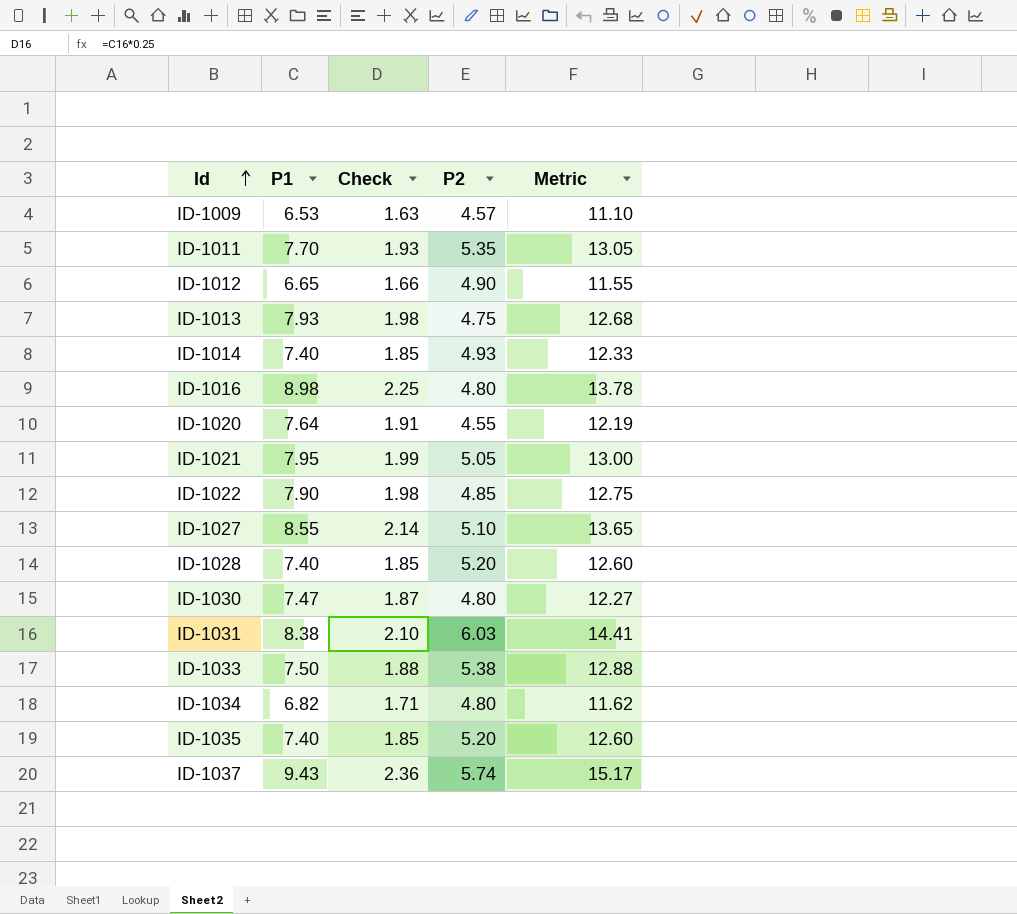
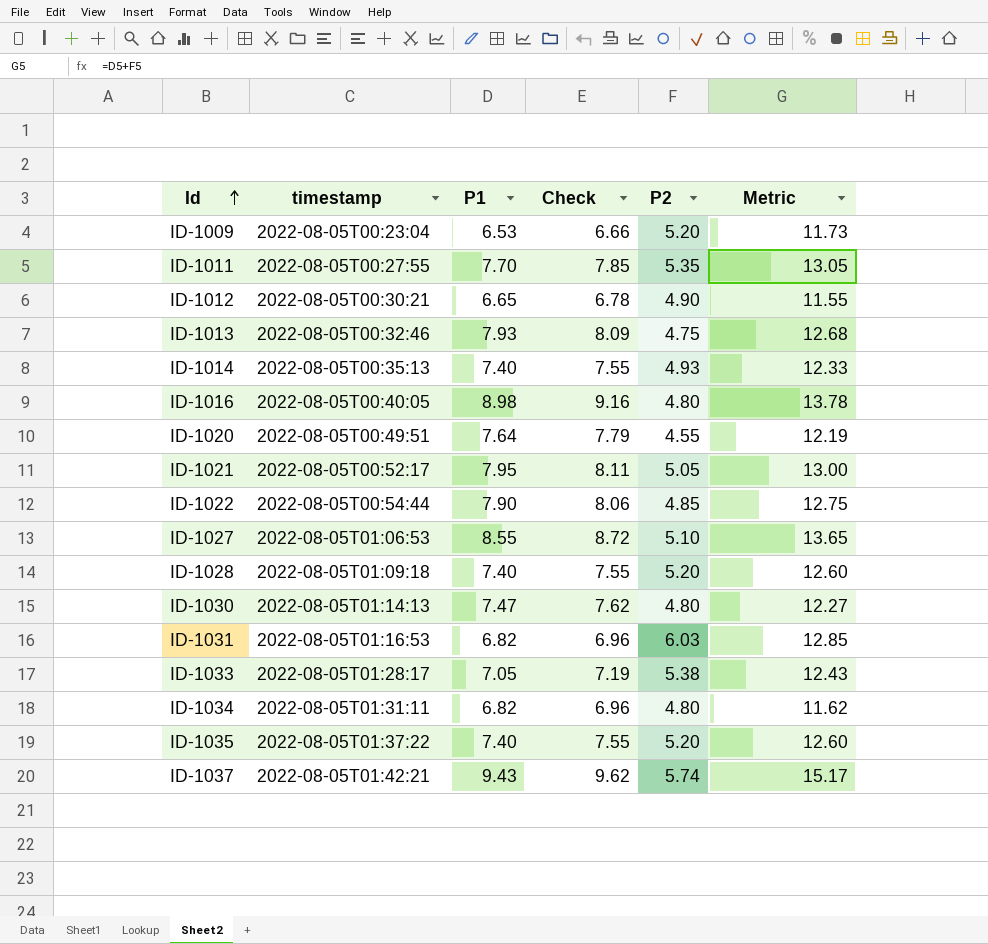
column timestamp | position: none -> 2
column Check | formula: [P1] * 0.25 -> [P1] * 1.02
ID-1009 | P2: 4.57 -> 5.20
ID-1009 | Metric: 11.10 -> 11.73
ID-1031 | P1: 8.38 -> 6.82
ID-1031 | Metric: 14.41 -> 12.85
ID-1033 | P1: 7.50 -> 7.05
ID-1033 | Metric: 12.88 -> 12.43

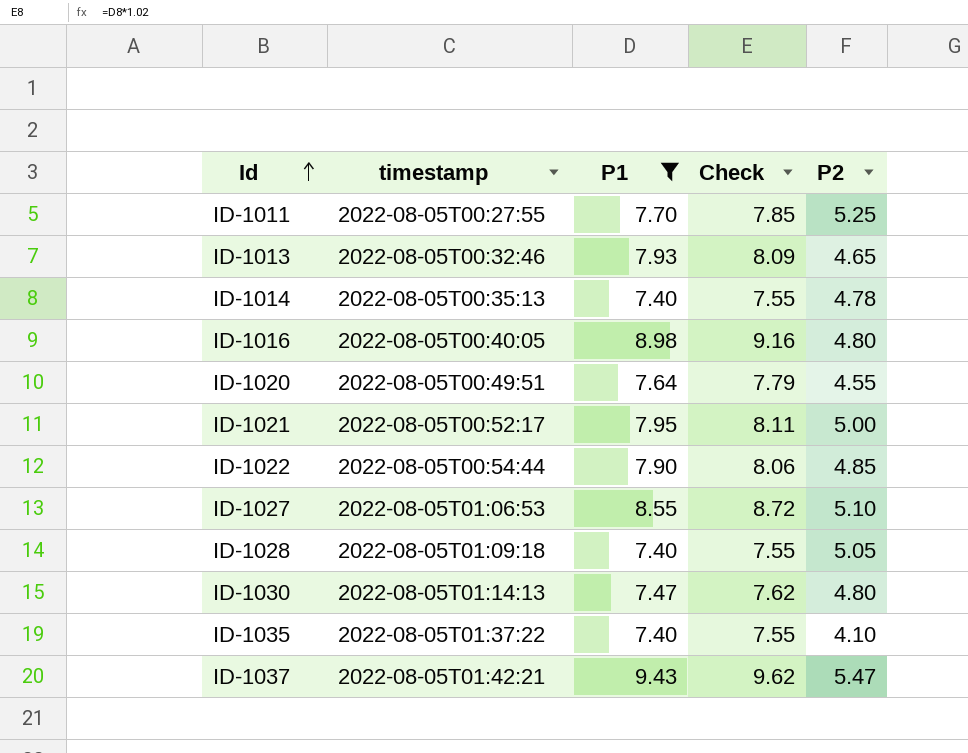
filter: none -> P1 >= 7.40
column Metric | formula: [P1] + [P2] -> none
ID-1011 | P2: 5.35 -> 5.25
ID-1013 | P2: 4.75 -> 4.65
ID-1014 | P2: 4.93 -> 4.78
ID-1021 | P2: 5.05 -> 5.00
ID-1028 | P2: 5.20 -> 5.05
ID-1035 | P2: 5.20 -> 4.10
ID-1037 | P2: 5.74 -> 5.47

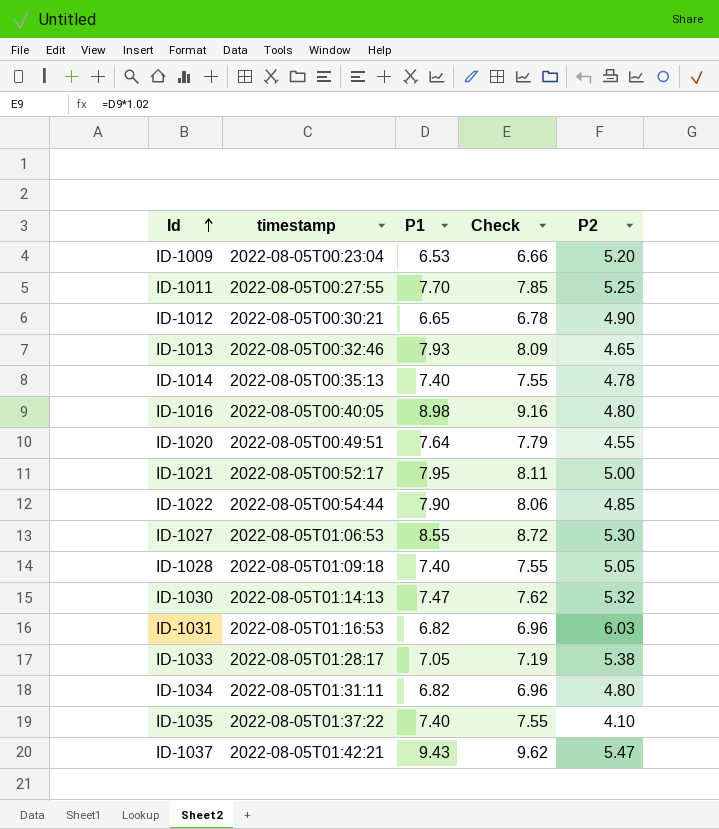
filter: P1 >= 7.40 -> none
ID-1027 | P2: 5.10 -> 5.30
ID-1030 | P2: 4.80 -> 5.32

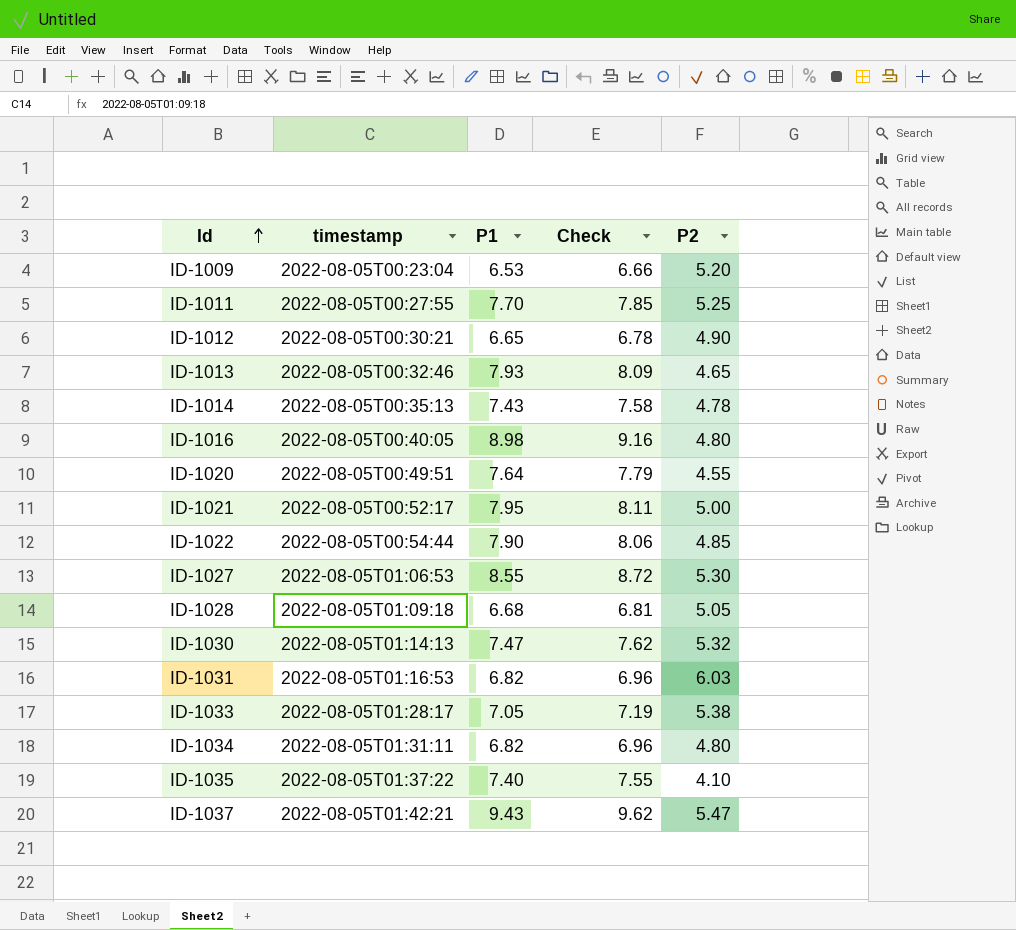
ID-1014 | P1: 7.40 -> 7.43
ID-1014 | Check: 7.55 -> 7.58
ID-1028 | P1: 7.40 -> 6.68
ID-1028 | Check: 7.55 -> 6.81

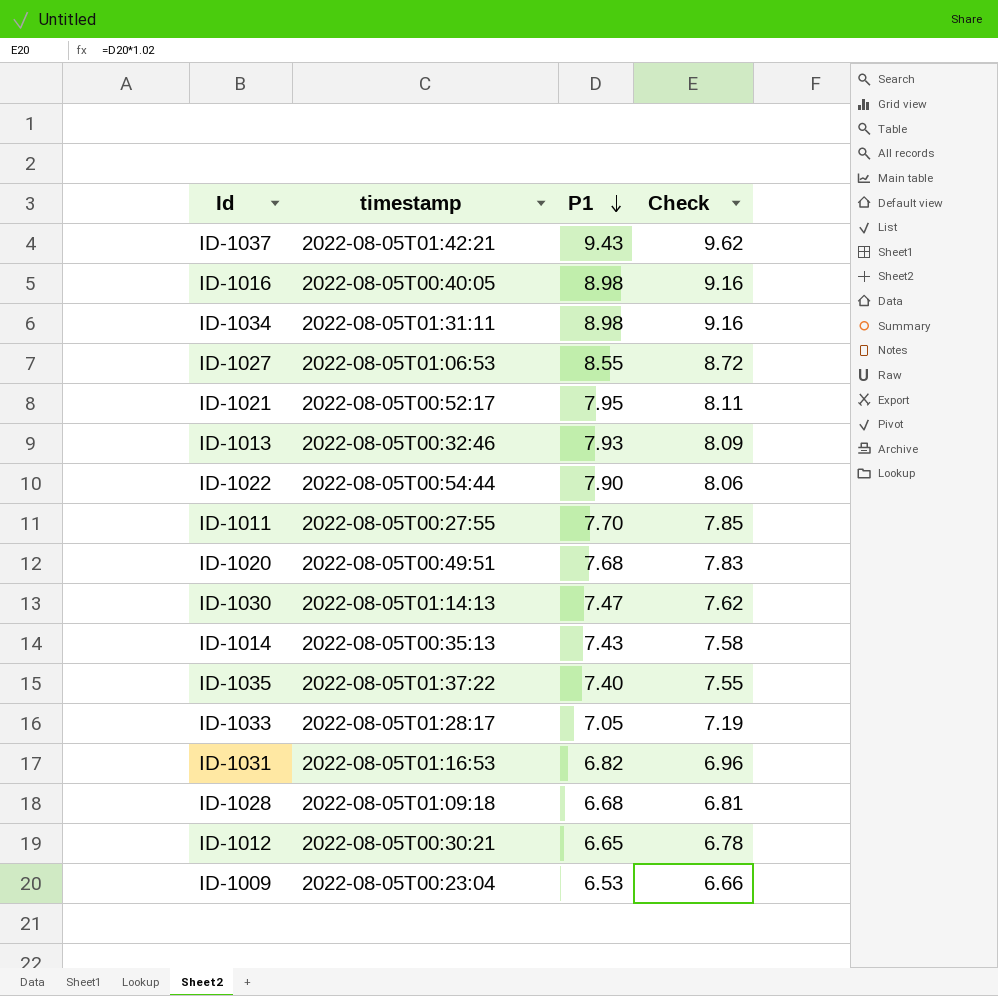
row order: Id ascending -> P1 descending
column P2 | position: 5 -> none
ID-1034 | P1: 6.82 -> 8.98
ID-1034 | Check: 6.96 -> 9.16
ID-1020 | P1: 7.64 -> 7.68
ID-1020 | Check: 7.79 -> 7.83

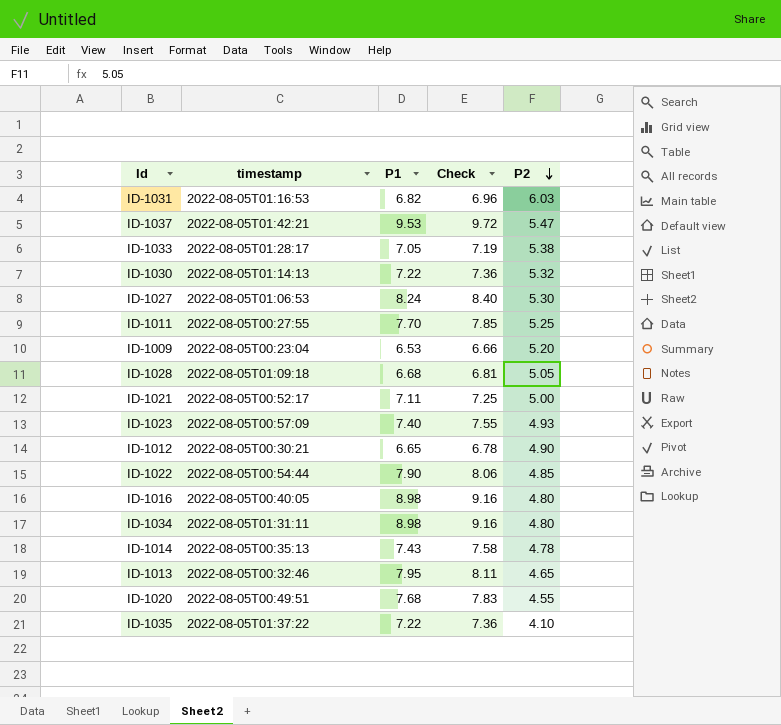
row order: P1 descending -> P2 descending
column P2 | position: none -> 5
ID-1037 | P1: 9.43 -> 9.53
ID-1037 | Check: 9.62 -> 9.72
ID-1030 | P1: 7.47 -> 7.22
ID-1030 | Check: 7.62 -> 7.36
ID-1027 | P1: 8.55 -> 8.24
ID-1027 | Check: 8.72 -> 8.40
ID-1021 | P1: 7.95 -> 7.11
ID-1021 | Check: 8.11 -> 7.25
row ID-1023: none -> 2022-08-05T00:57:09 | 7.40 | 7.55 | 4.93
ID-1013 | P1: 7.93 -> 7.95
ID-1013 | Check: 8.09 -> 8.11
ID-1035 | P1: 7.40 -> 7.22
ID-1035 | Check: 7.55 -> 7.36

